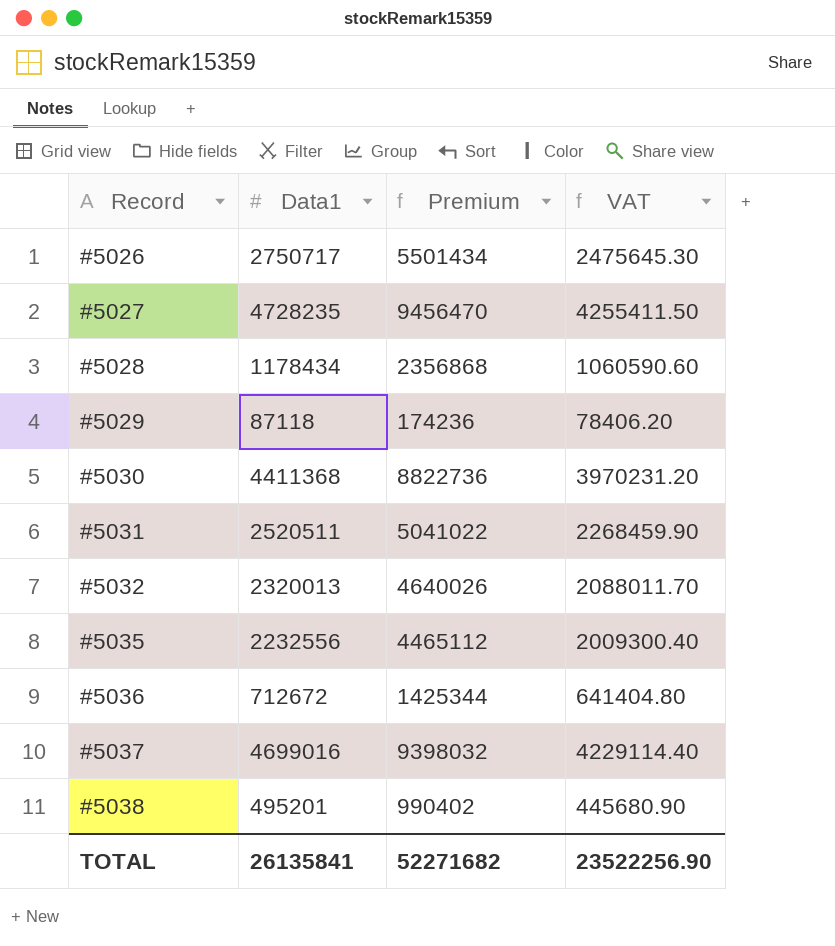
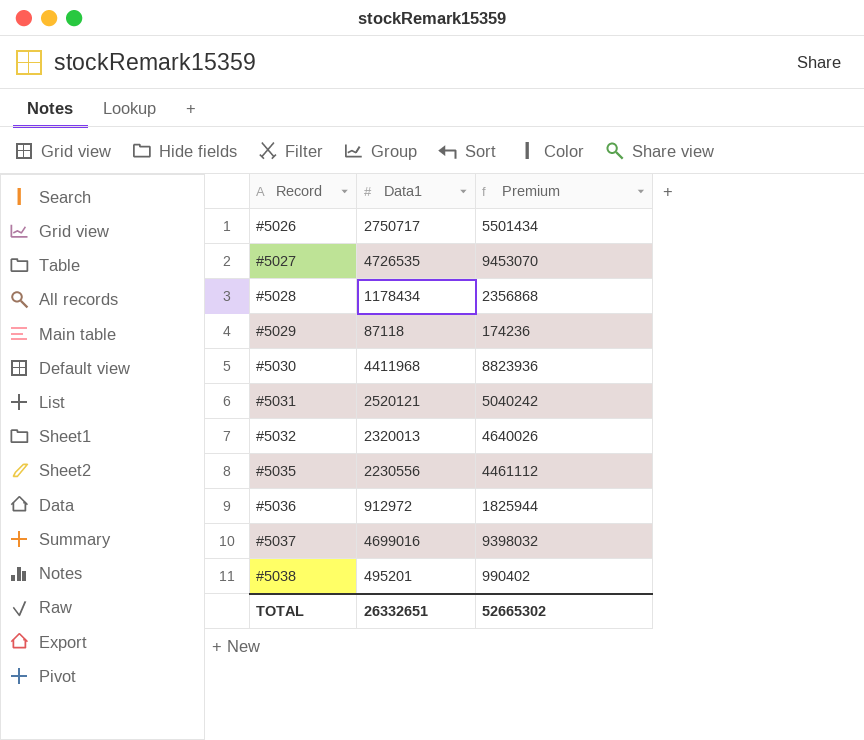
column VAT | formula: [Data1] * 0.9 -> none
#5027 | Data1: 4728235 -> 4726535
#5027 | Premium: 9456470 -> 9453070
#5030 | Data1: 4411368 -> 4411968
#5030 | Premium: 8822736 -> 8823936
#5031 | Data1: 2520511 -> 2520121
#5031 | Premium: 5041022 -> 5040242
#5035 | Data1: 2232556 -> 2230556
#5035 | Premium: 4465112 -> 4461112
#5036 | Data1: 712672 -> 912972
#5036 | Premium: 1425344 -> 1825944
TOTAL | Data1: 26135841 -> 26332651
TOTAL | Premium: 52271682 -> 52665302

